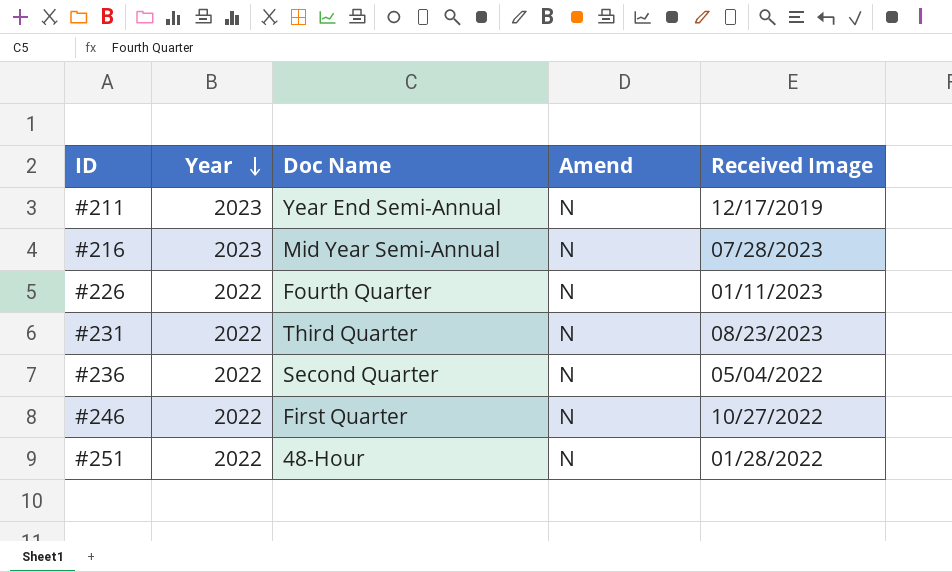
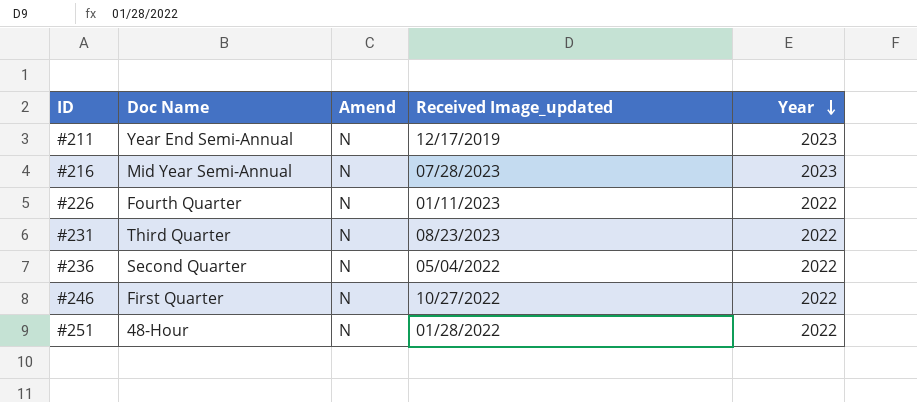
column name: Received Image -> Received Image_updated
column Year | position: 2 -> 5

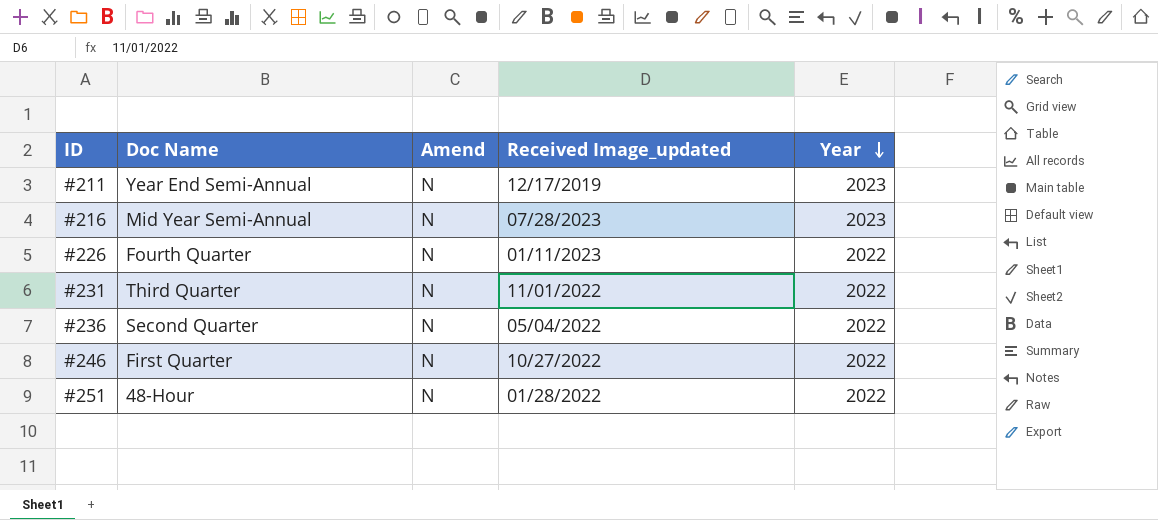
#231 | Received Image_updated: 08/23/2023 -> 11/01/2022

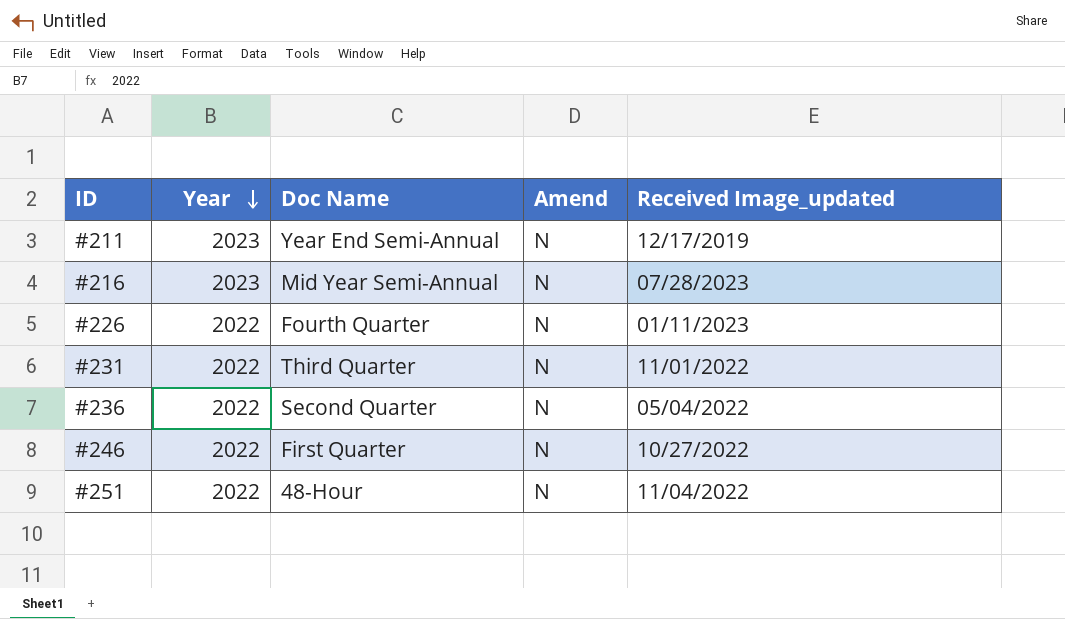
column Year | position: 5 -> 2
#251 | Received Image_updated: 01/28/2022 -> 11/04/2022

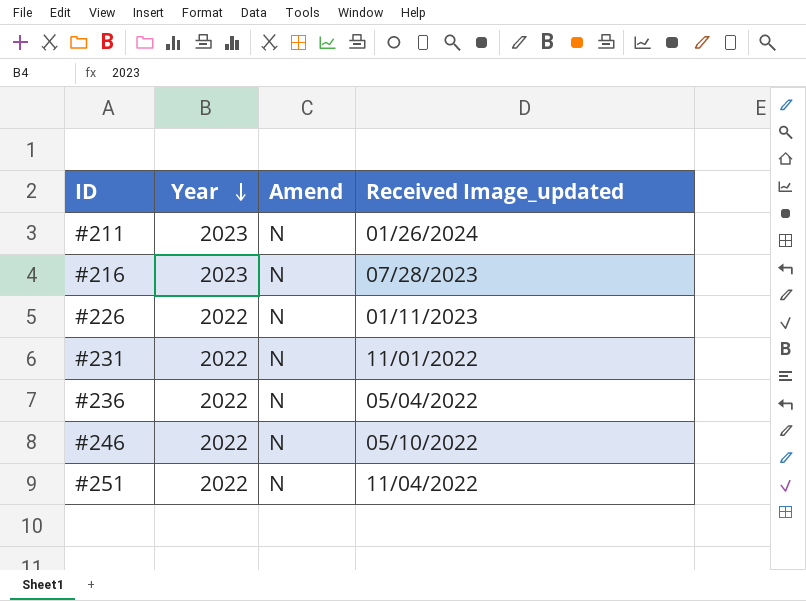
column Doc Name | position: 3 -> none
#211 | Received Image_updated: 12/17/2019 -> 01/26/2024
#246 | Received Image_updated: 10/27/2022 -> 05/10/2022

